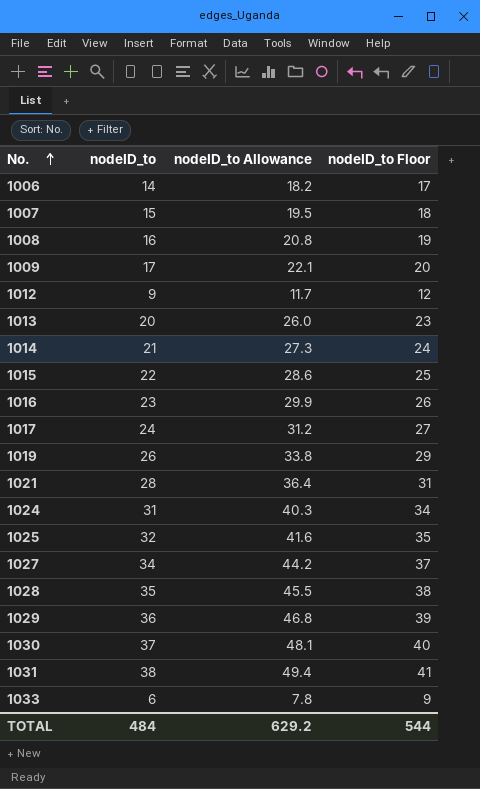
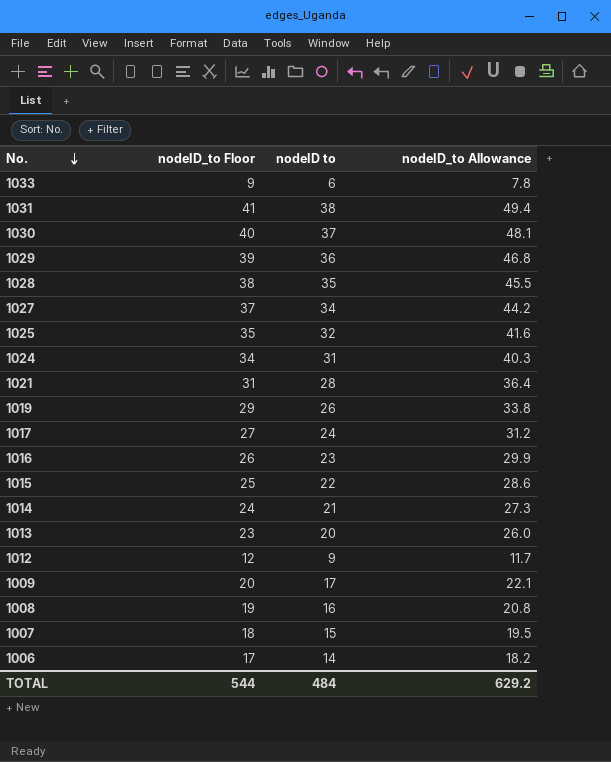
row order: No. ascending -> No. descending
column nodeID_to Floor | position: 4 -> 2
column name: nodeID_to -> nodeID to

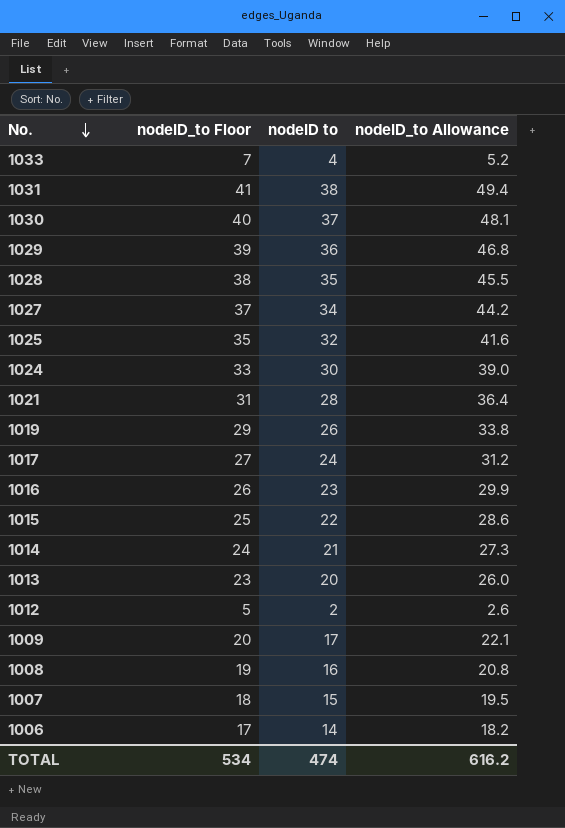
1033 | nodeID_to Floor: 9 -> 7
1033 | nodeID to: 6 -> 4
1033 | nodeID_to Allowance: 7.8 -> 5.2
1024 | nodeID_to Floor: 34 -> 33
1024 | nodeID to: 31 -> 30
1024 | nodeID_to Allowance: 40.3 -> 39.0
1012 | nodeID_to Floor: 12 -> 5
1012 | nodeID to: 9 -> 2
1012 | nodeID_to Allowance: 11.7 -> 2.6
TOTAL | nodeID_to Floor: 544 -> 534
TOTAL | nodeID to: 484 -> 474
TOTAL | nodeID_to Allowance: 629.2 -> 616.2

